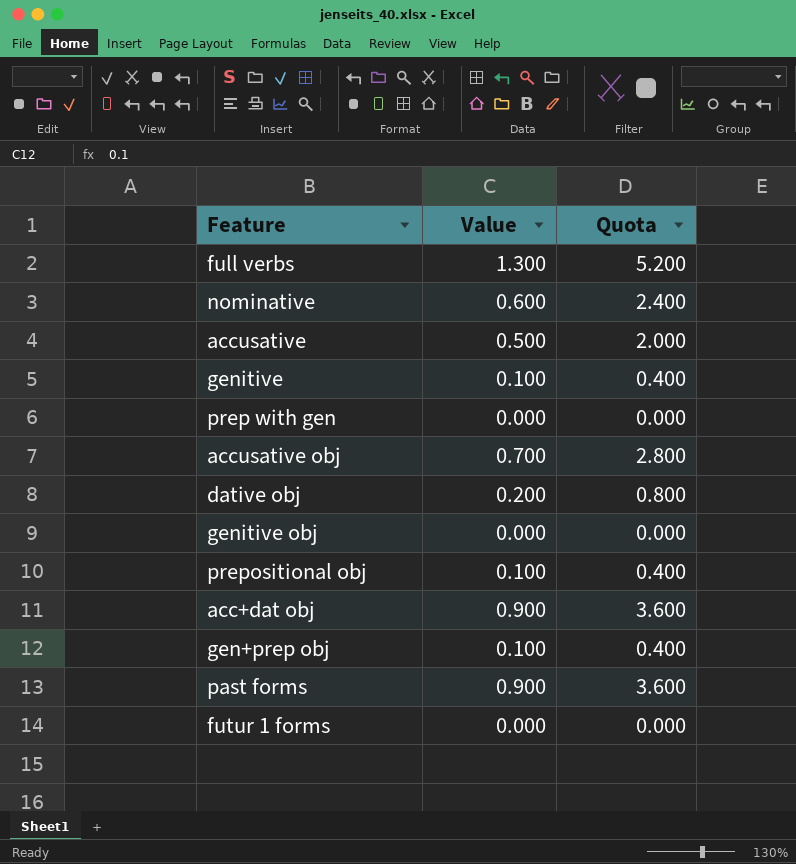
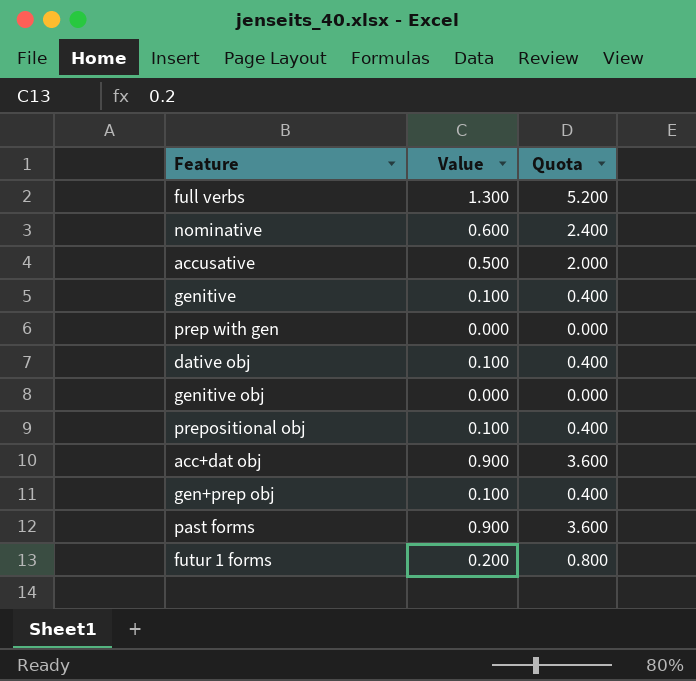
row accusative obj: 0.700 | 2.800 -> none
dative obj | Value: 0.200 -> 0.100
dative obj | Quota: 0.800 -> 0.400
futur 1 forms | Value: 0.000 -> 0.200
futur 1 forms | Quota: 0.000 -> 0.800

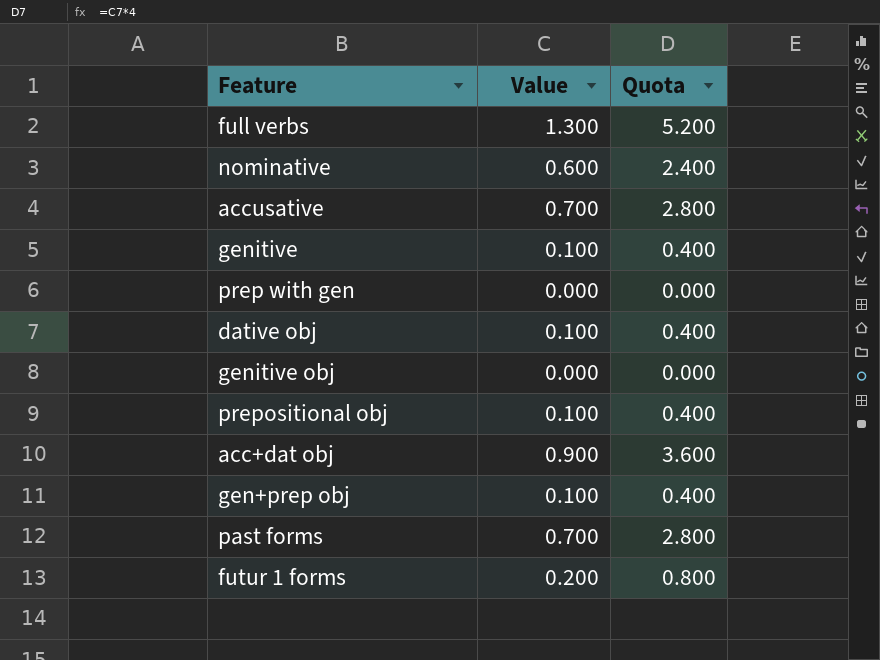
accusative | Value: 0.500 -> 0.700
accusative | Quota: 2.000 -> 2.800
past forms | Value: 0.900 -> 0.700
past forms | Quota: 3.600 -> 2.800

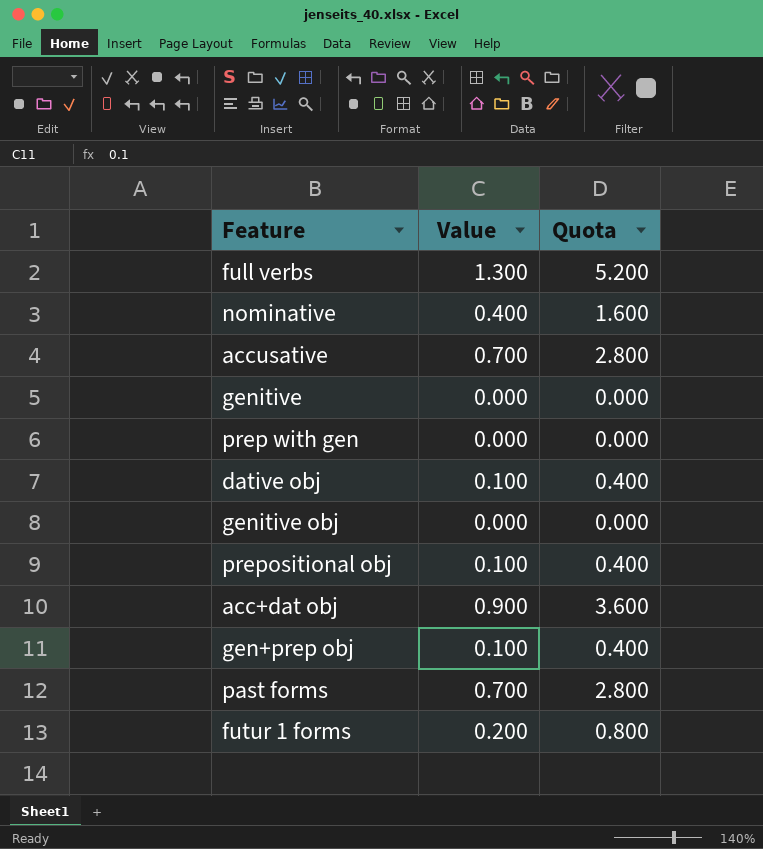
nominative | Value: 0.600 -> 0.400
nominative | Quota: 2.400 -> 1.600
genitive | Value: 0.100 -> 0.000
genitive | Quota: 0.400 -> 0.000

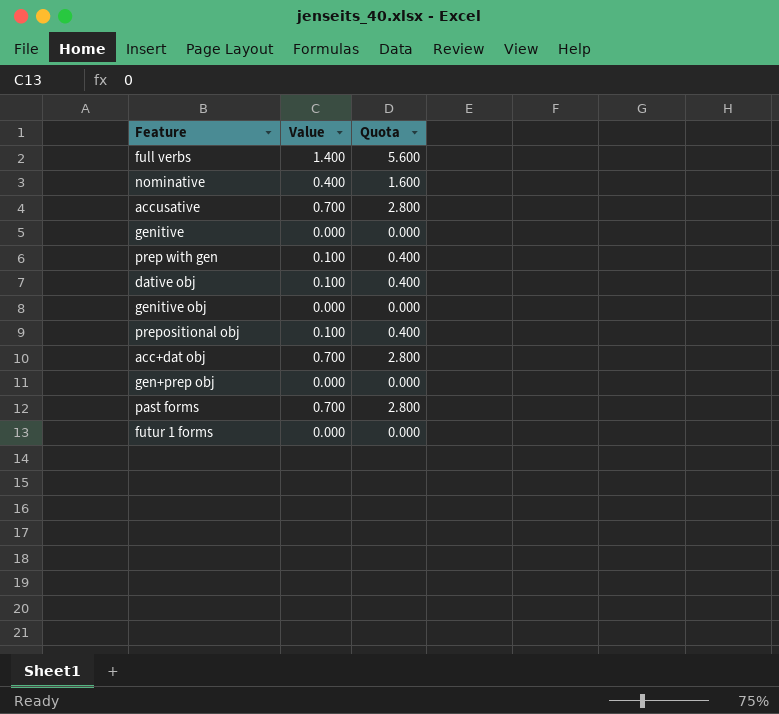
full verbs | Value: 1.300 -> 1.400
full verbs | Quota: 5.200 -> 5.600
prep with gen | Value: 0.000 -> 0.100
prep with gen | Quota: 0.000 -> 0.400
acc+dat obj | Value: 0.900 -> 0.700
acc+dat obj | Quota: 3.600 -> 2.800
gen+prep obj | Value: 0.100 -> 0.000
gen+prep obj | Quota: 0.400 -> 0.000
futur 1 forms | Value: 0.200 -> 0.000
futur 1 forms | Quota: 0.800 -> 0.000

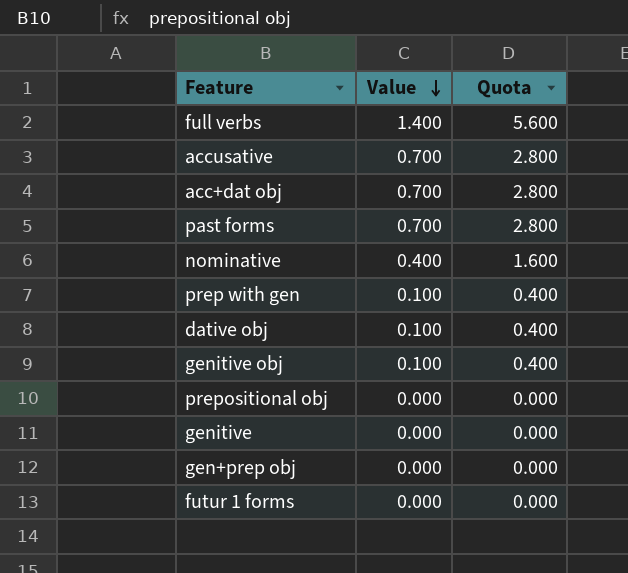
row order: none -> Value descending
genitive obj | Value: 0.000 -> 0.100
genitive obj | Quota: 0.000 -> 0.400
prepositional obj | Value: 0.100 -> 0.000
prepositional obj | Quota: 0.400 -> 0.000

